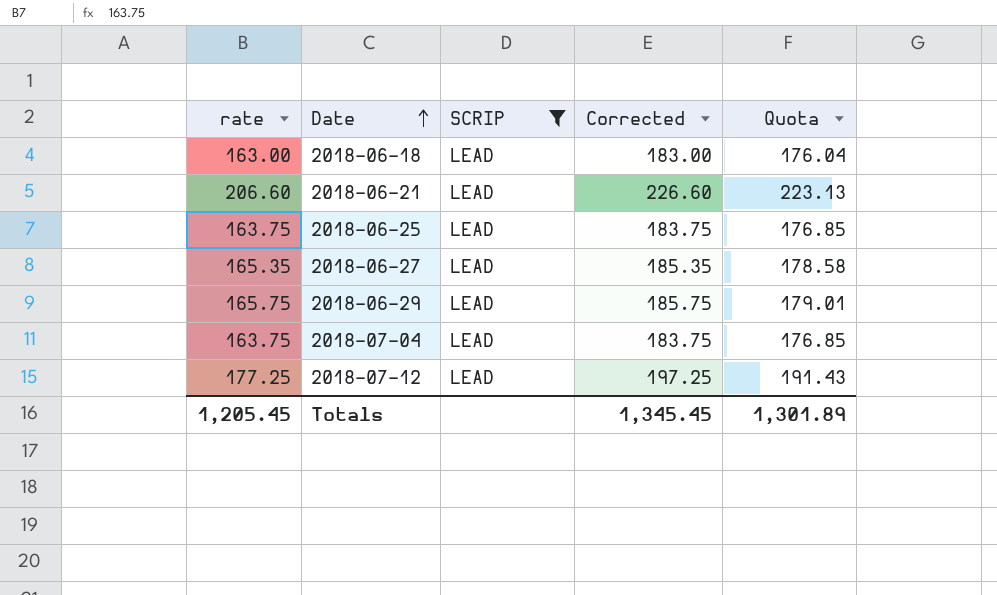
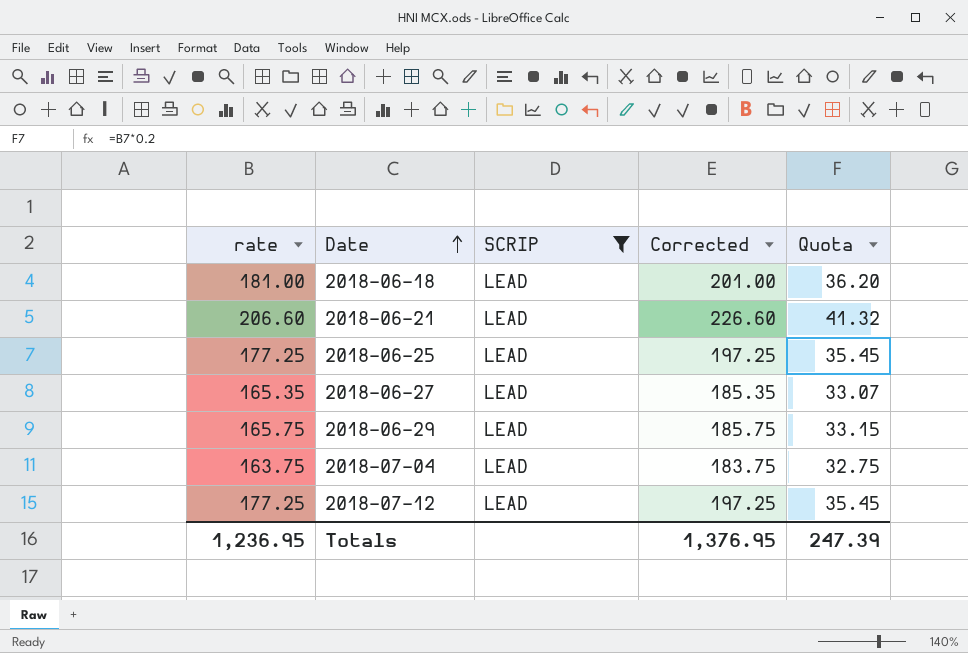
column Quota | formula: [rate] * 1.08 -> [rate] * 0.2
2018-06-18 | rate: 163.00 -> 181.00
2018-06-18 | Corrected: 183.00 -> 201.00
2018-06-25 | rate: 163.75 -> 177.25
2018-06-25 | Corrected: 183.75 -> 197.25
Totals | rate: 1,205.45 -> 1,236.95
Totals | Corrected: 1,345.45 -> 1,376.95
Totals | Quota: 1,301.89 -> 247.39

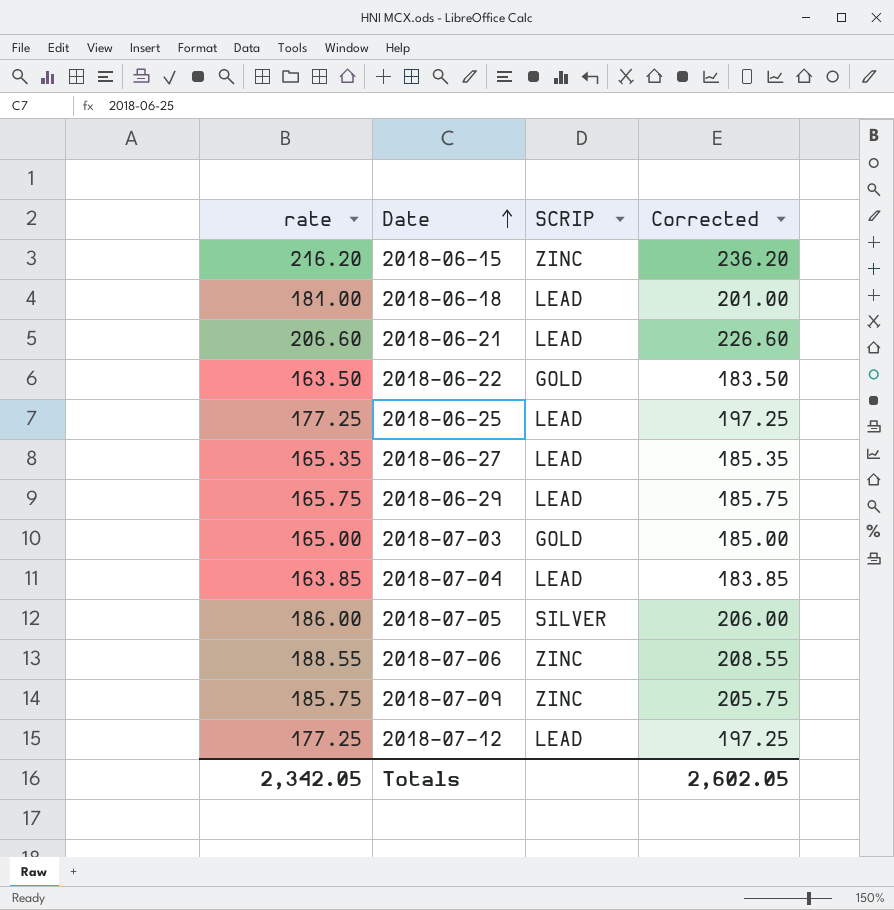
filter: SCRIP = LEAD -> none
column Quota | formula: [rate] * 0.2 -> none
2018-07-04 | rate: 163.75 -> 163.85
2018-07-04 | Corrected: 183.75 -> 183.85
Totals | rate: 1,236.95 -> 2,342.05
Totals | Corrected: 1,376.95 -> 2,602.05

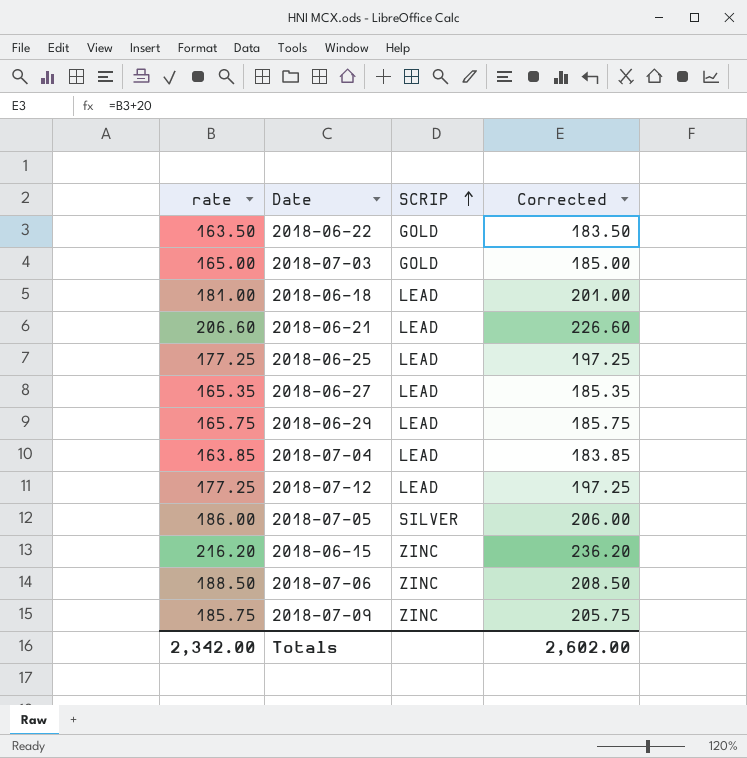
row order: Date ascending -> SCRIP ascending
2018-07-06 | rate: 188.55 -> 188.50
2018-07-06 | Corrected: 208.55 -> 208.50
Totals | rate: 2,342.05 -> 2,342.00
Totals | Corrected: 2,602.05 -> 2,602.00

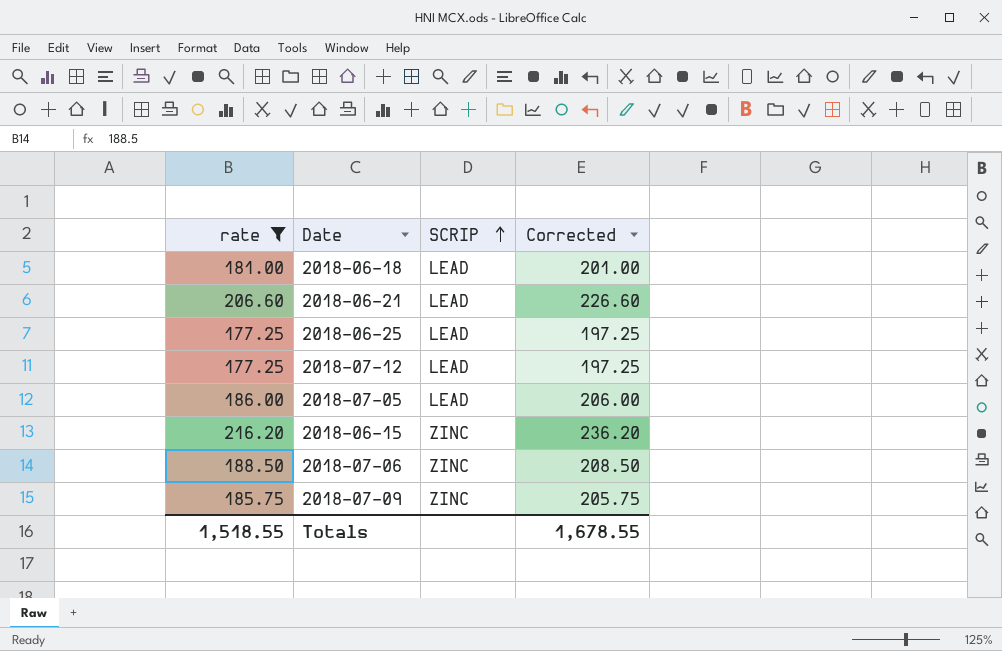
filter: none -> rate >= 177.25
2018-07-05 | SCRIP: SILVER -> LEAD
Totals | rate: 2,342.00 -> 1,518.55
Totals | Corrected: 2,602.00 -> 1,678.55

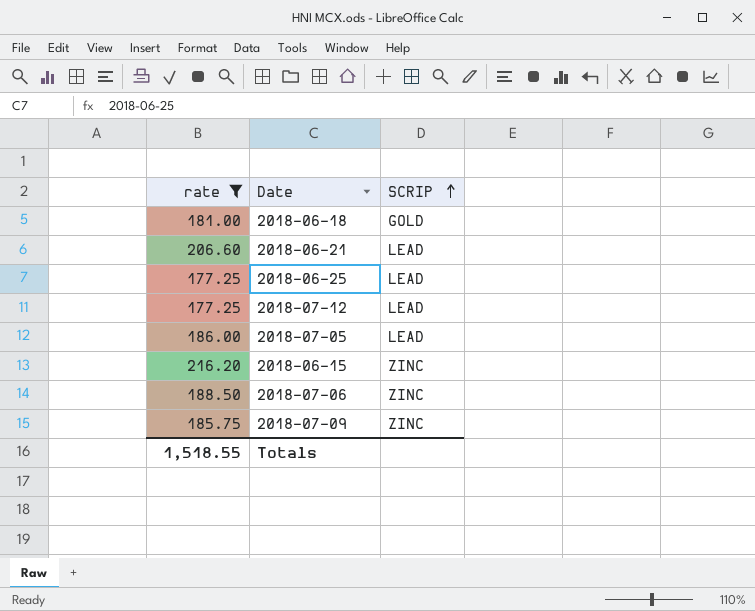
column Corrected | formula: [rate] + 20 -> none
2018-06-18 | SCRIP: LEAD -> GOLD

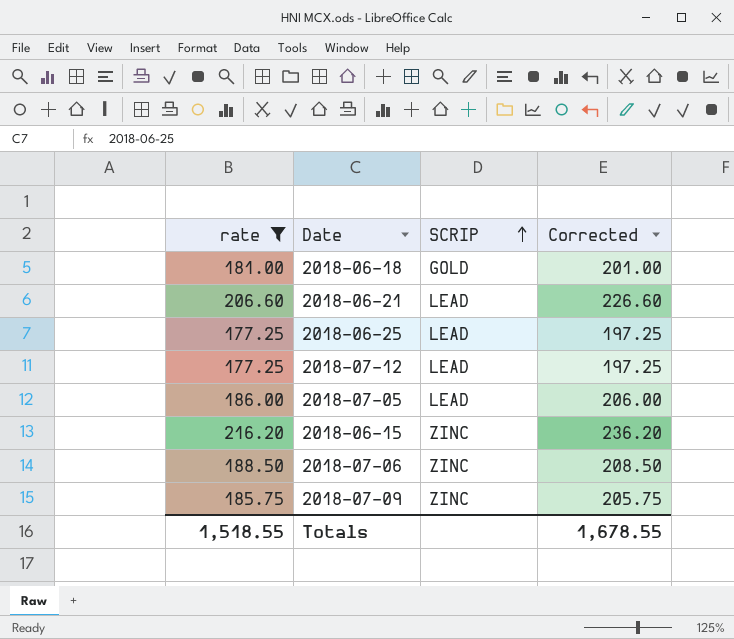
column Corrected | formula: none -> [rate] + 20

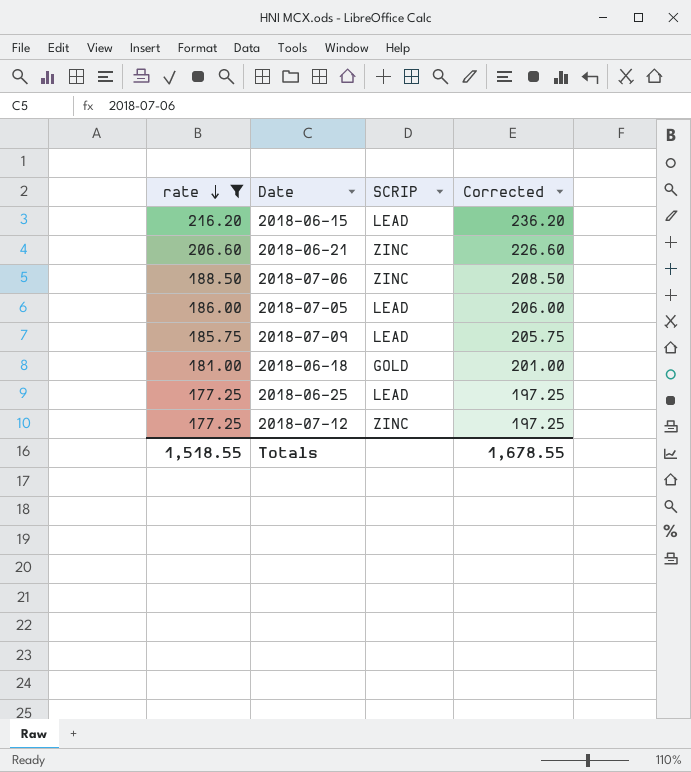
row order: SCRIP ascending -> rate descending
2018-06-15 | SCRIP: ZINC -> LEAD
2018-06-21 | SCRIP: LEAD -> ZINC
2018-07-09 | SCRIP: ZINC -> LEAD
2018-07-12 | SCRIP: LEAD -> ZINC

